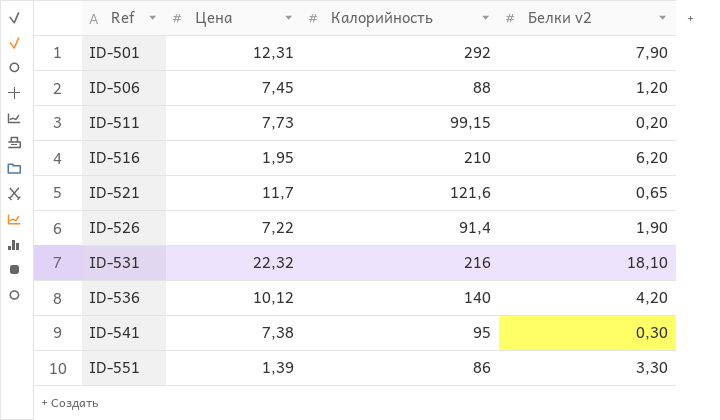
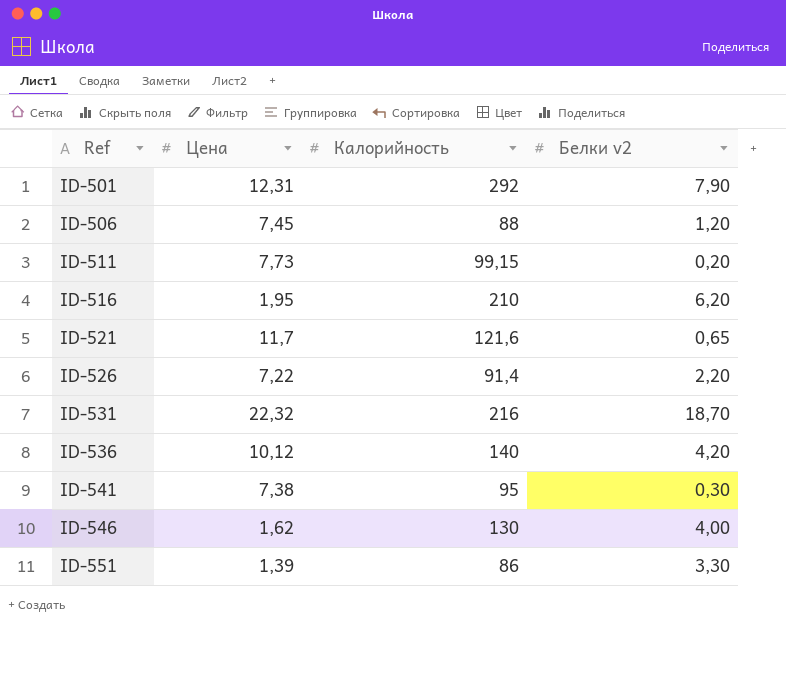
ID-526 | Белки v2: 1,90 -> 2,20
ID-531 | Белки v2: 18,10 -> 18,70
row ID-546: none -> 1,62 | 130 | 4,00

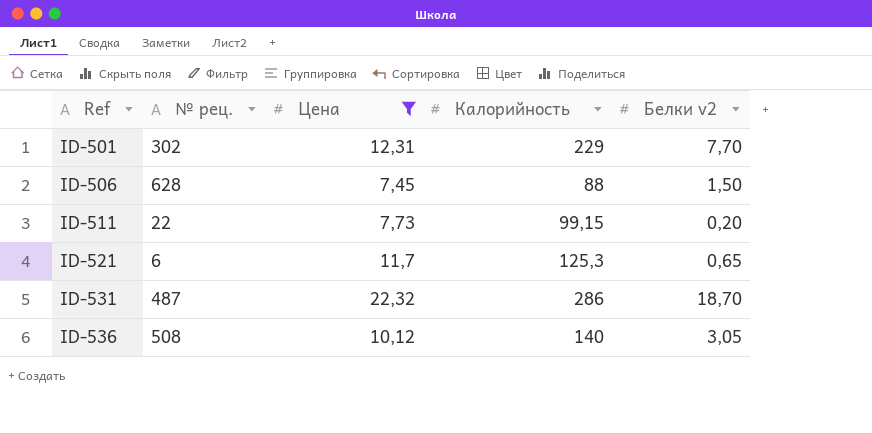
filter: none -> Цена >= 7,45
column № рец. | position: none -> 2
ID-501 | Калорийность: 292 -> 229
ID-501 | Белки v2: 7,90 -> 7,70
ID-506 | Белки v2: 1,20 -> 1,50
ID-521 | Калорийность: 121,6 -> 125,3
ID-531 | Калорийность: 216 -> 286
ID-536 | Белки v2: 4,20 -> 3,05

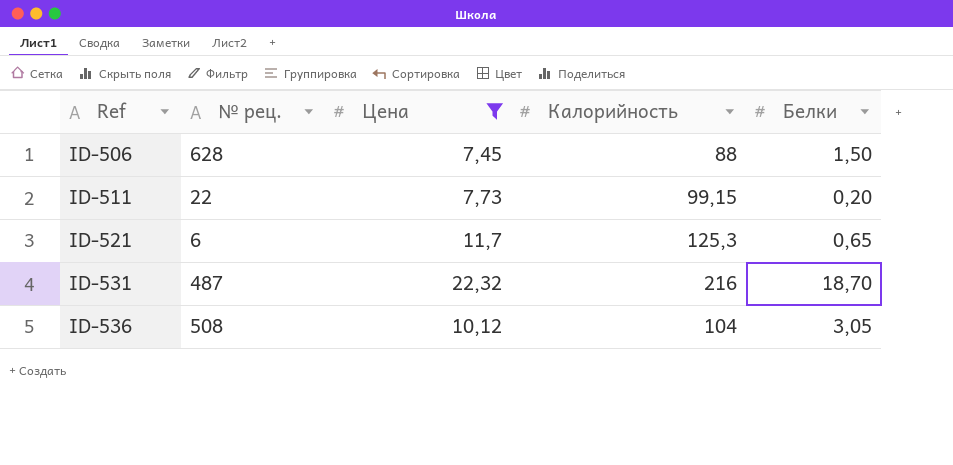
column name: Белки v2 -> Белки
row ID-501: 302 | 12,31 | 229 | 7,70 -> none
ID-531 | Калорийность: 286 -> 216
ID-536 | Калорийность: 140 -> 104

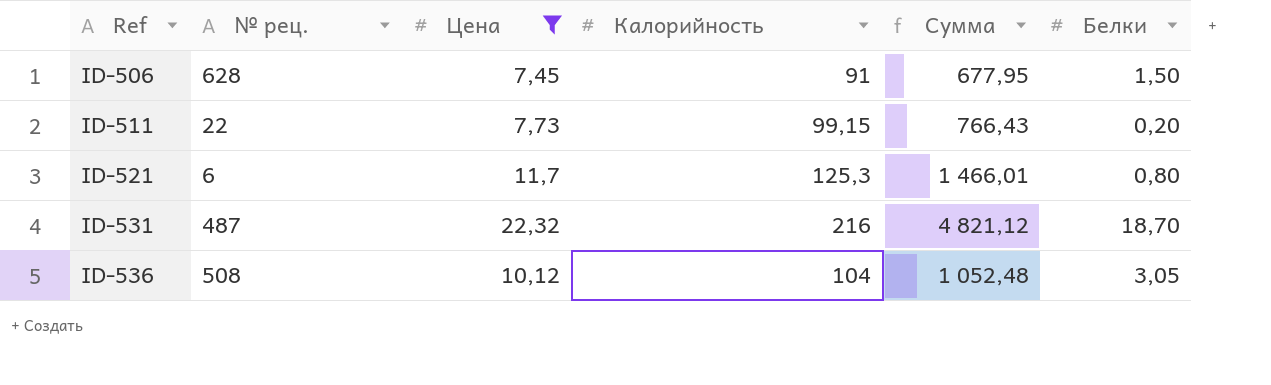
column Сумма | formula: none -> [Цена] * [Калорийность]
ID-506 | Калорийность: 88 -> 91
ID-521 | Белки: 0,65 -> 0,80

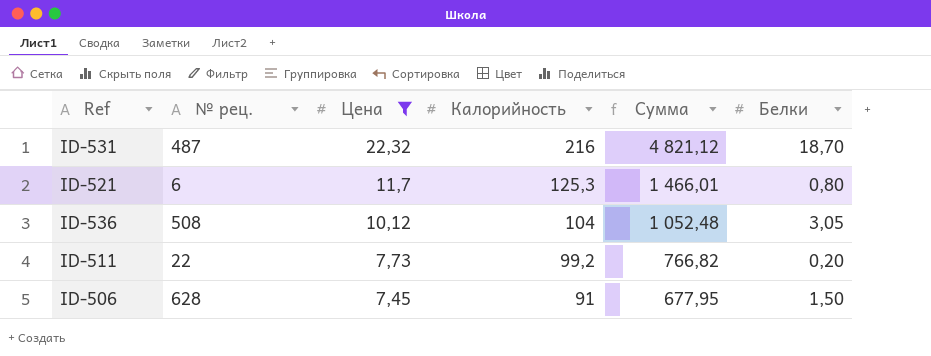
row order: Ref ascending -> Цена descending
ID-511 | Калорийность: 99,15 -> 99,2
ID-511 | Сумма: 766,43 -> 766,82

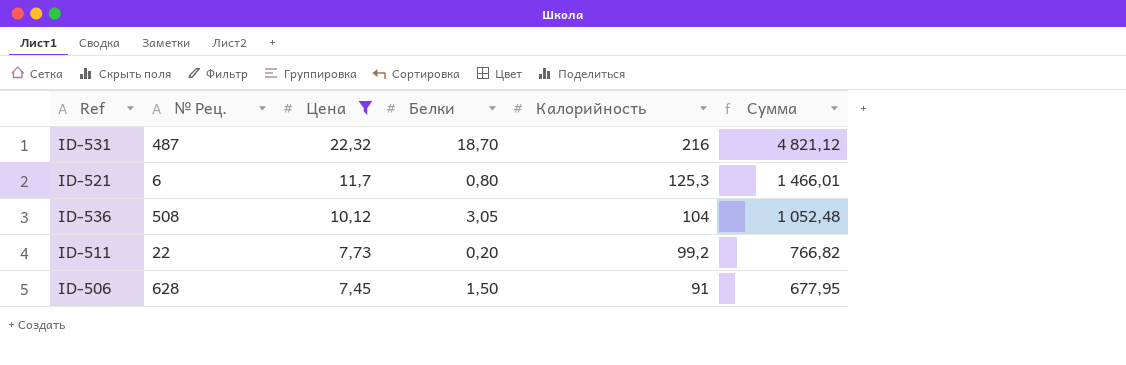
column name: № рец. -> № Рец.
column Белки | position: 6 -> 4

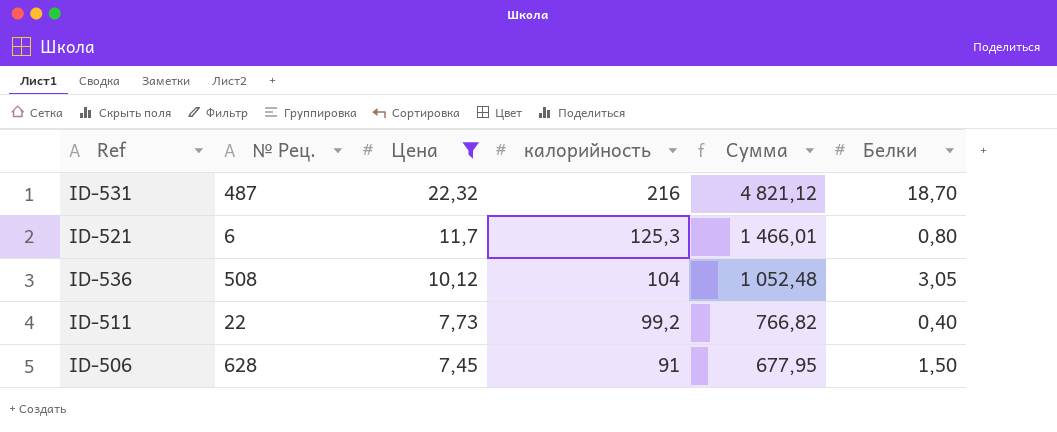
column name: Калорийность -> калорийность
column Белки | position: 4 -> 6
ID-511 | Белки: 0,20 -> 0,40

